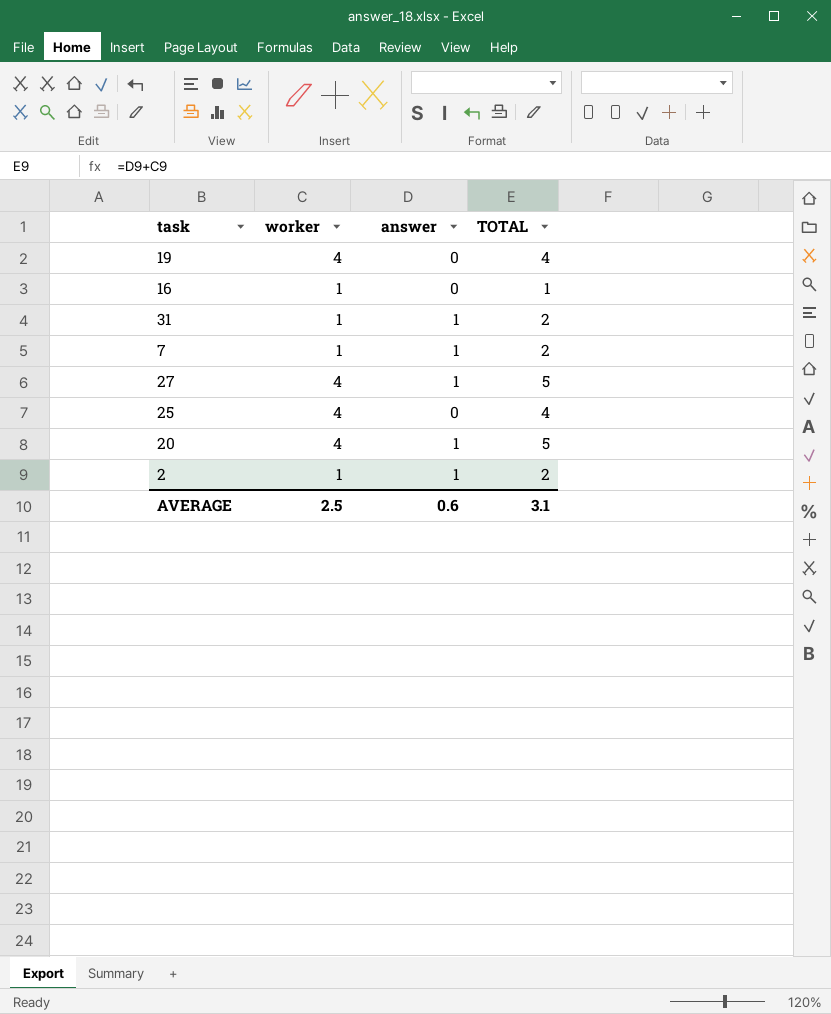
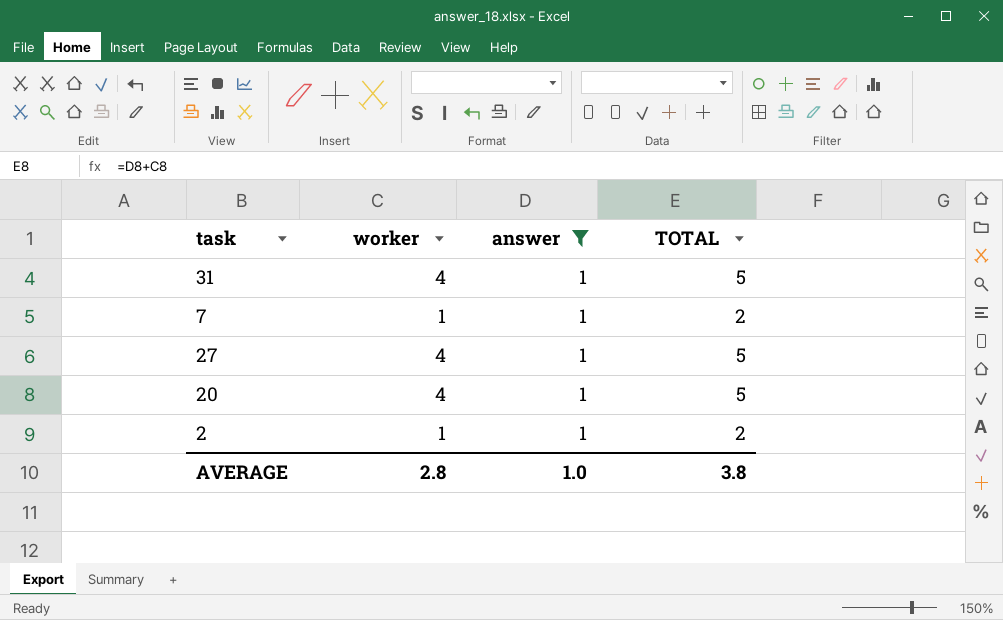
filter: none -> answer = 1
31 | worker: 1 -> 4
31 | TOTAL: 2 -> 5
AVERAGE | worker: 2.5 -> 2.8
AVERAGE | answer: 0.6 -> 1.0
AVERAGE | TOTAL: 3.1 -> 3.8

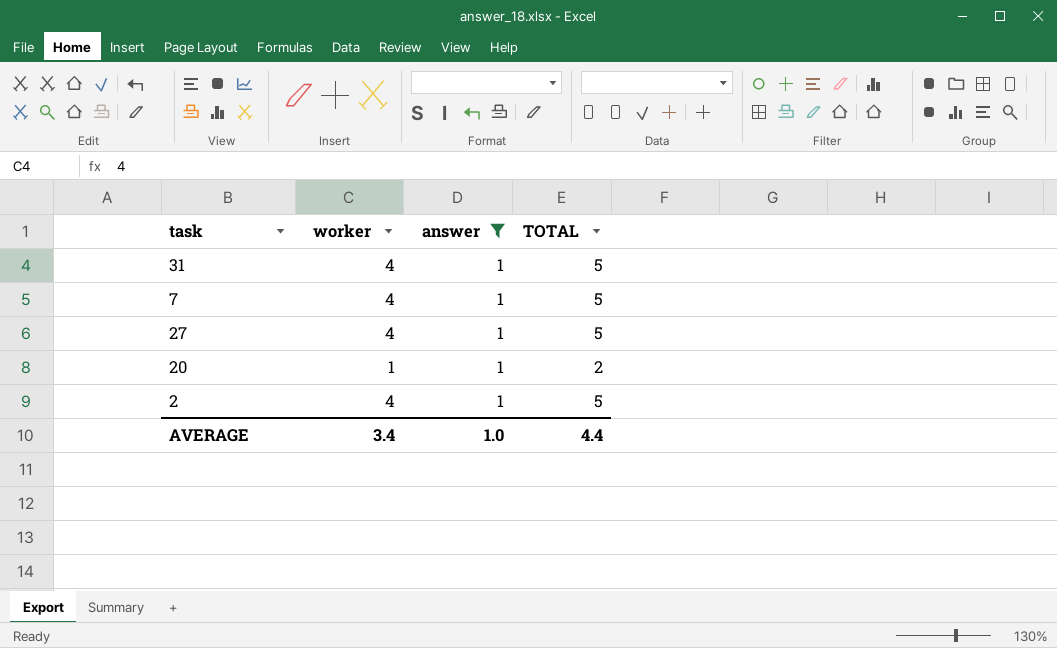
7 | worker: 1 -> 4
7 | TOTAL: 2 -> 5
20 | worker: 4 -> 1
20 | TOTAL: 5 -> 2
2 | worker: 1 -> 4
2 | TOTAL: 2 -> 5
AVERAGE | worker: 2.8 -> 3.4
AVERAGE | TOTAL: 3.8 -> 4.4

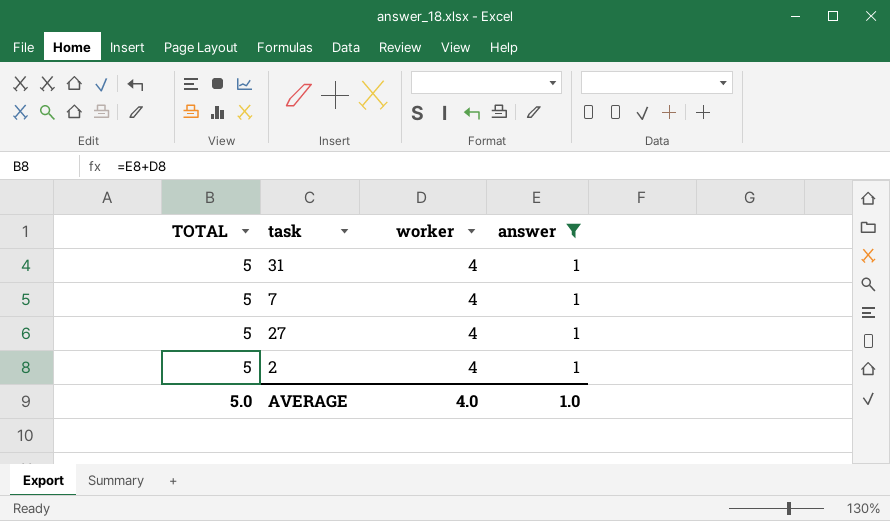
column TOTAL | position: 4 -> 1
row 20: 1 | 1 | 2 -> none
AVERAGE | TOTAL: 4.4 -> 5.0
AVERAGE | worker: 3.4 -> 4.0

